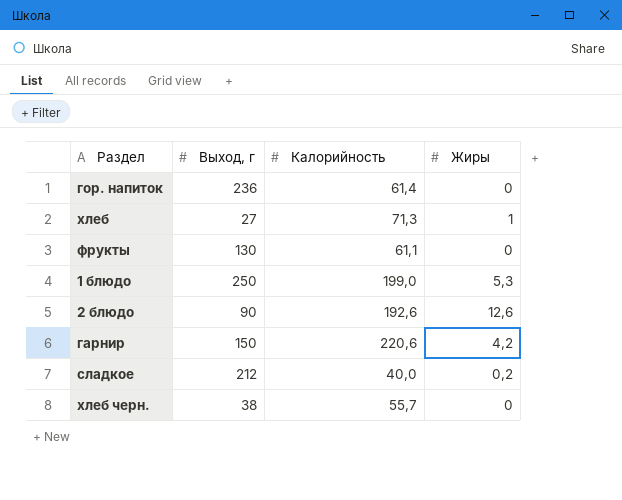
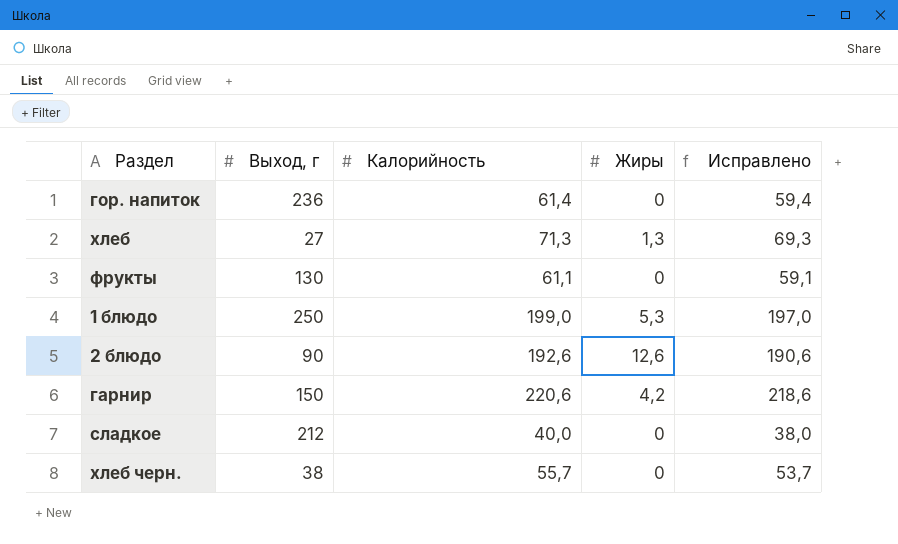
column Исправлено | formula: none -> [Калорийность] - 2
хлеб | Жиры: 1 -> 1,3
сладкое | Жиры: 0,2 -> 0

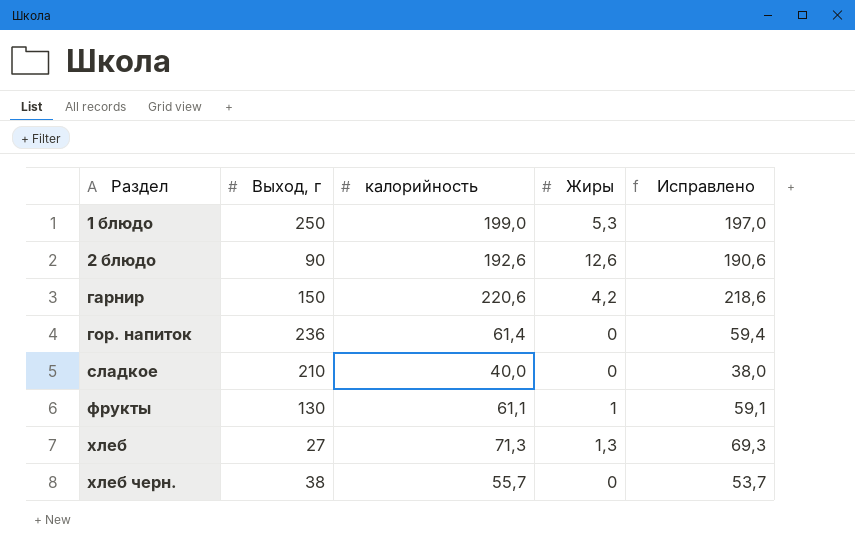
row order: none -> Раздел ascending
column name: Калорийность -> калорийность
сладкое | Выход, г: 212 -> 210
фрукты | Жиры: 0 -> 1

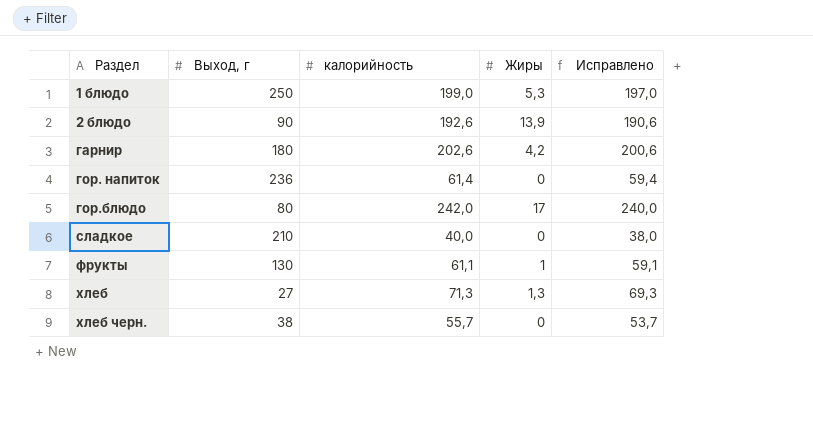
2 блюдо | Жиры: 12,6 -> 13,9
гарнир | Выход, г: 150 -> 180
гарнир | калорийность: 220,6 -> 202,6
гарнир | Исправлено: 218,6 -> 200,6
row гор.блюдо: none -> 80 | 242,0 | 17 | 240,0

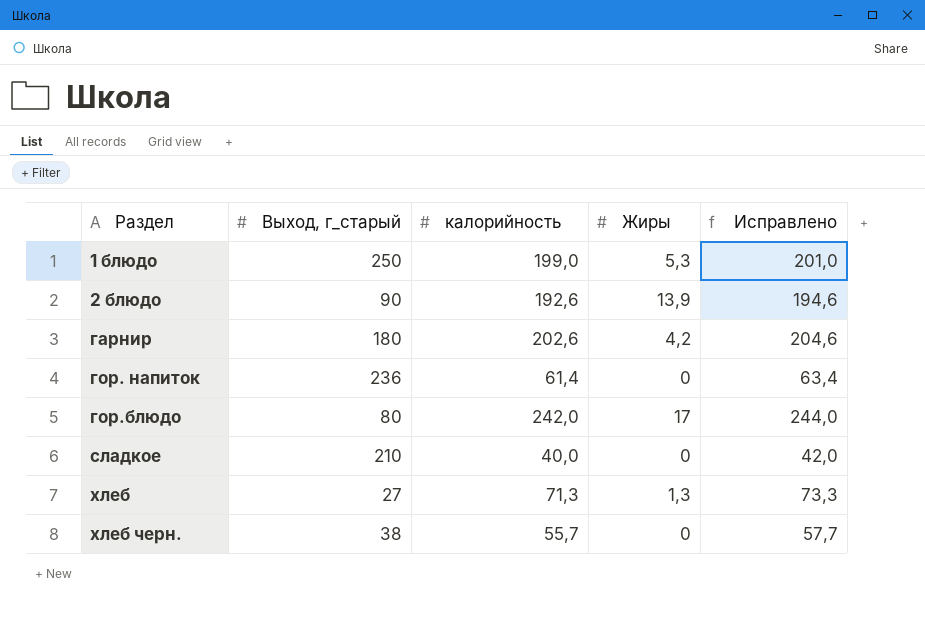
column name: Выход, г -> Выход, г_старый
column Исправлено | formula: [калорийность] - 2 -> [калорийность] + 2
row фрукты: 130 | 61,1 | 1 | 59,1 -> none

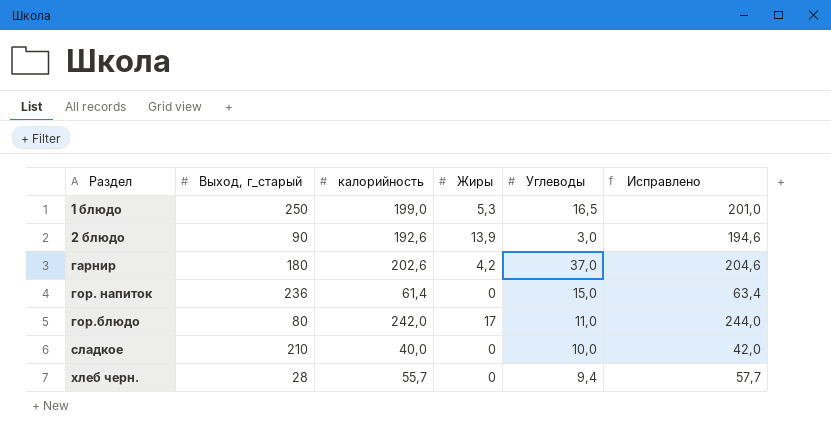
column Углеводы | position: none -> 5
row хлеб: 27 | 71,3 | 1,3 | 73,3 -> none
хлеб черн. | Выход, г_старый: 38 -> 28

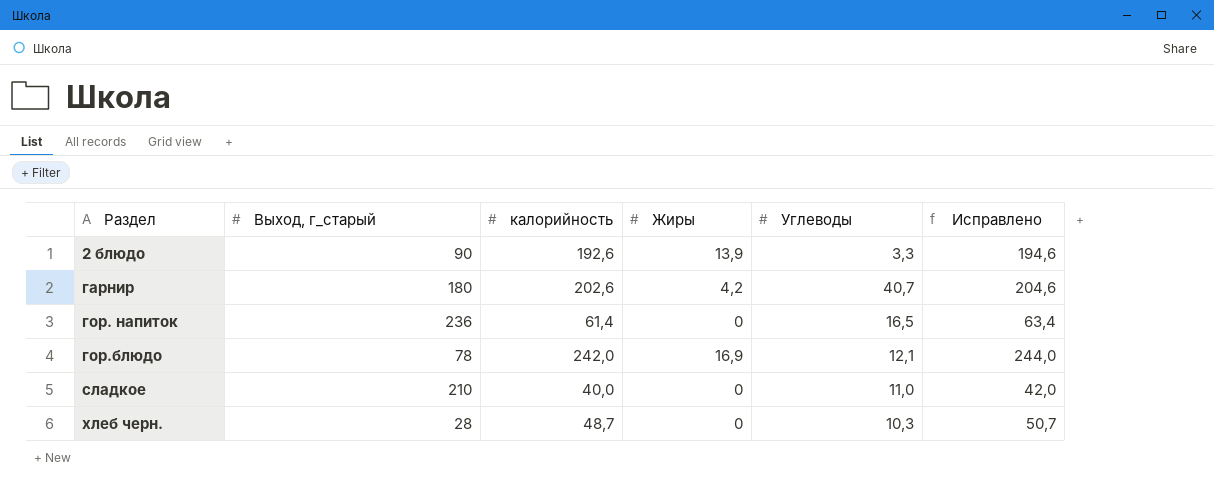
row 1 блюдо: 250 | 199,0 | 5,3 | 16,5 | 201,0 -> none
2 блюдо | Углеводы: 3,0 -> 3,3
гарнир | Углеводы: 37,0 -> 40,7
гор. напиток | Углеводы: 15,0 -> 16,5
гор.блюдо | Выход, г_старый: 80 -> 78
гор.блюдо | Жиры: 17 -> 16,9
гор.блюдо | Углеводы: 11,0 -> 12,1
сладкое | Углеводы: 10,0 -> 11,0
хлеб черн. | калорийность: 55,7 -> 48,7
хлеб черн. | Углеводы: 9,4 -> 10,3
хлеб черн. | Исправлено: 57,7 -> 50,7

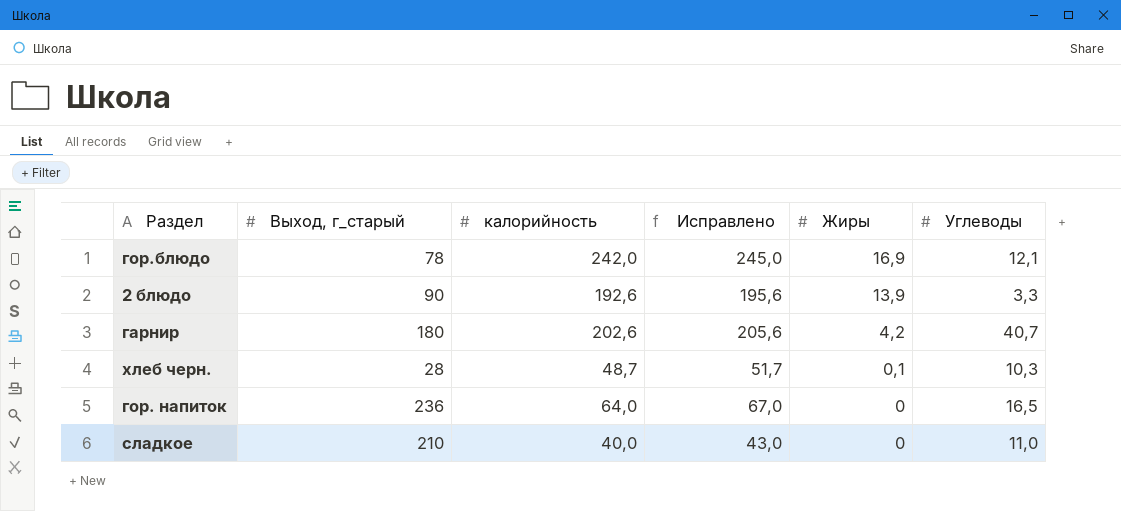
row order: Раздел ascending -> Жиры descending
column Исправлено | formula: [калорийность] + 2 -> [калорийность] + 3
column Исправлено | position: 6 -> 4
хлеб черн. | Жиры: 0 -> 0,1
гор. напиток | калорийность: 61,4 -> 64,0

